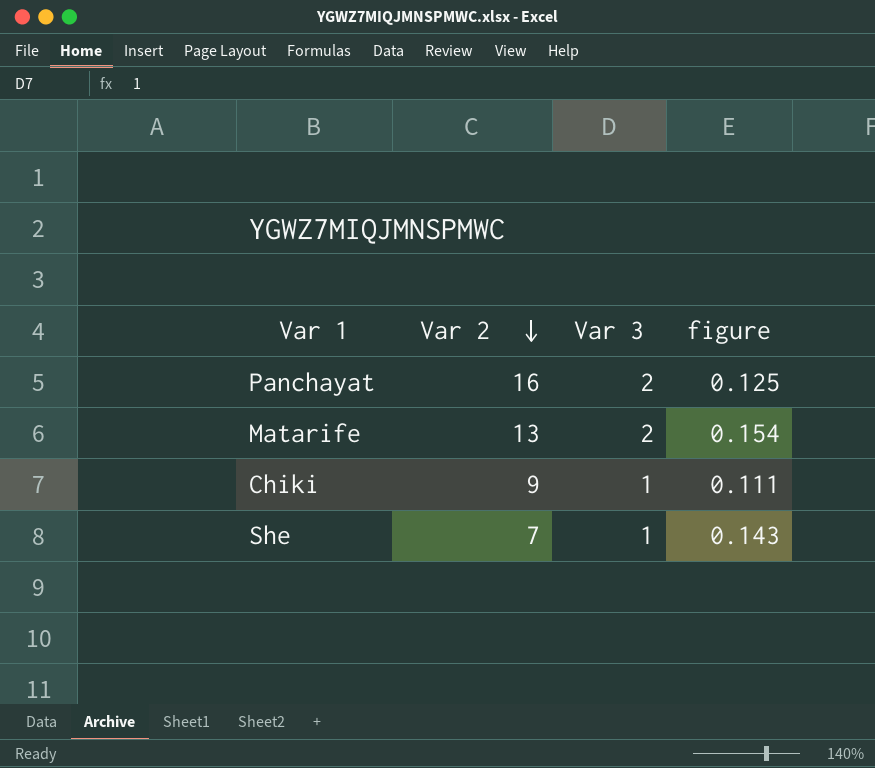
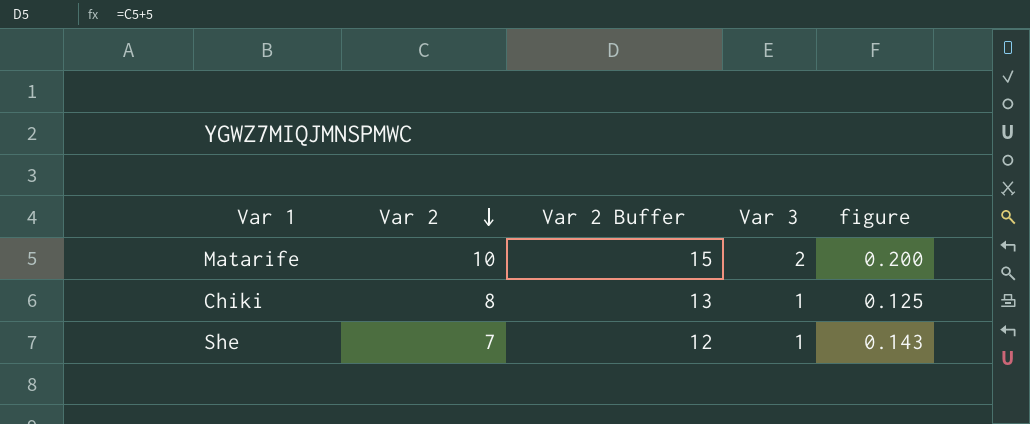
column Var 2 Buffer | formula: none -> [Var 2] + 5
row Panchayat: 16 | 2 | 0.125 -> none
Matarife | Var 2: 13 -> 10
Matarife | figure: 0.154 -> 0.200
Chiki | Var 2: 9 -> 8
Chiki | figure: 0.111 -> 0.125

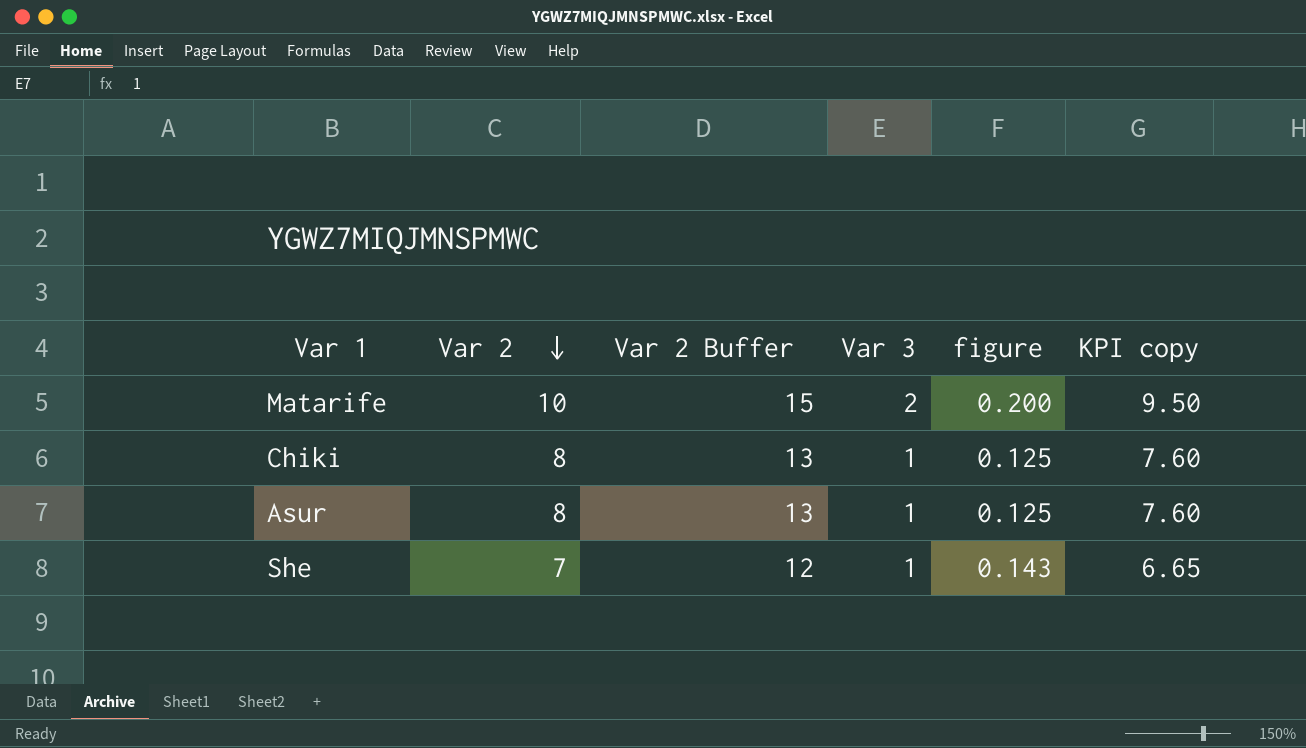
column KPI copy | formula: none -> [Var 2] * 0.95
row Asur: none -> 8 | 13 | 1 | 0.125 | 7.60

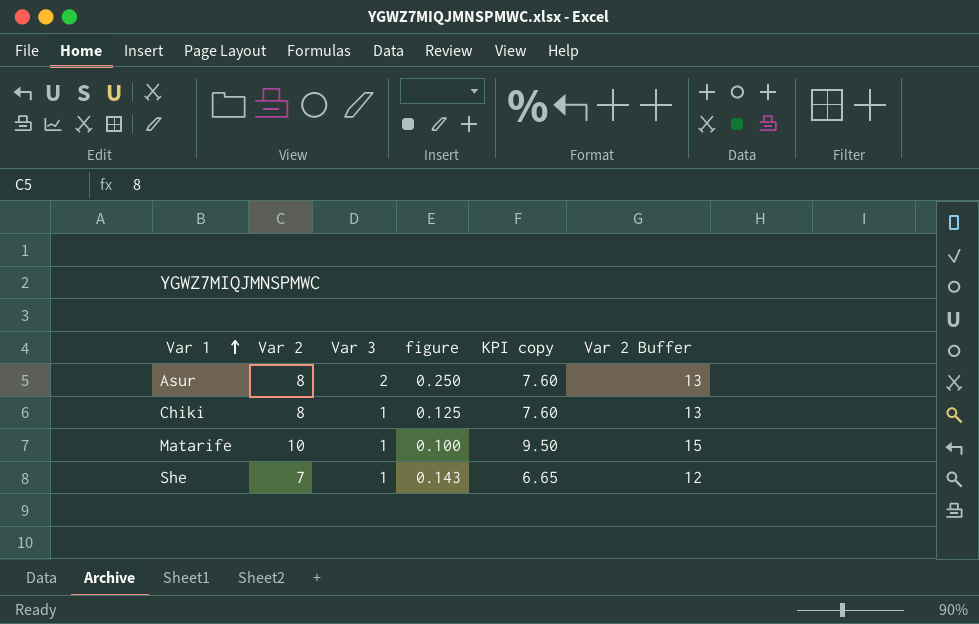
row order: Var 2 descending -> Var 1 ascending
column Var 2 Buffer | position: 3 -> 6
Asur | Var 3: 1 -> 2
Asur | figure: 0.125 -> 0.250
Matarife | Var 3: 2 -> 1
Matarife | figure: 0.200 -> 0.100

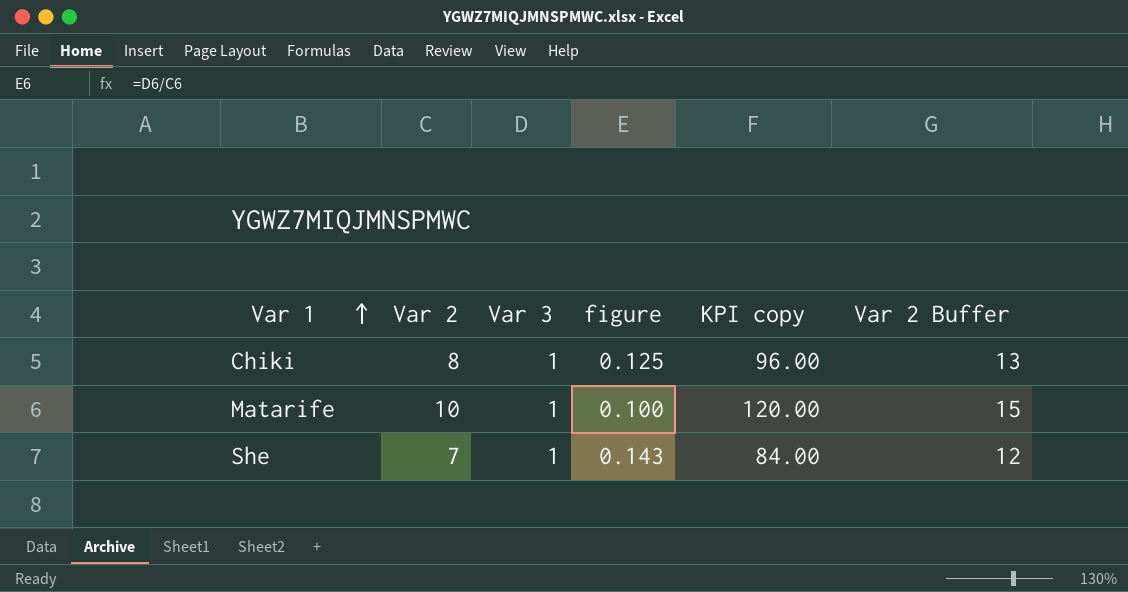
column KPI copy | formula: [Var 2] * 0.95 -> [Var 2] * 12
row Asur: 8 | 2 | 0.250 | 7.60 | 13 -> none

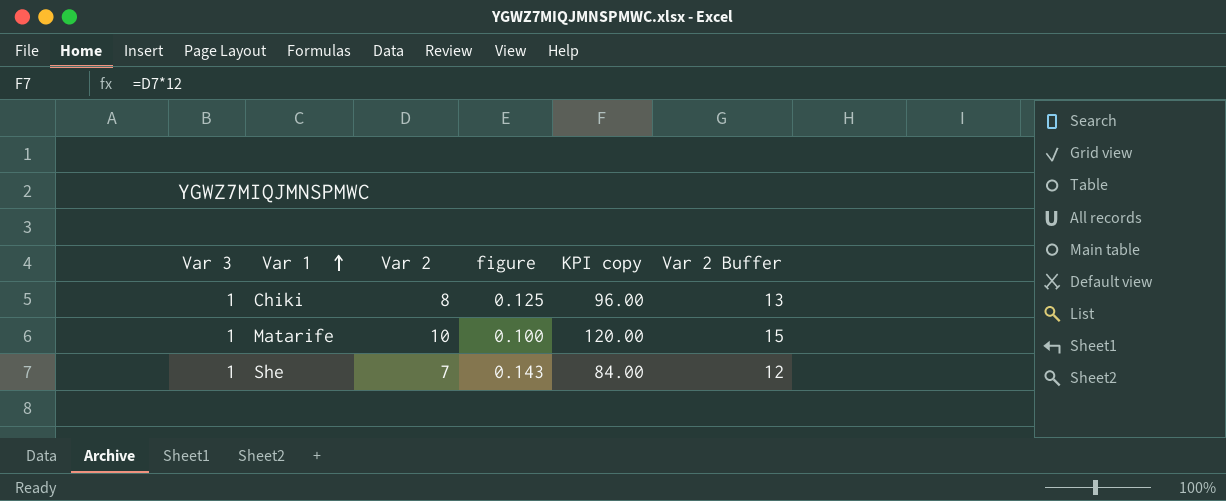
column Var 3 | position: 3 -> 1

